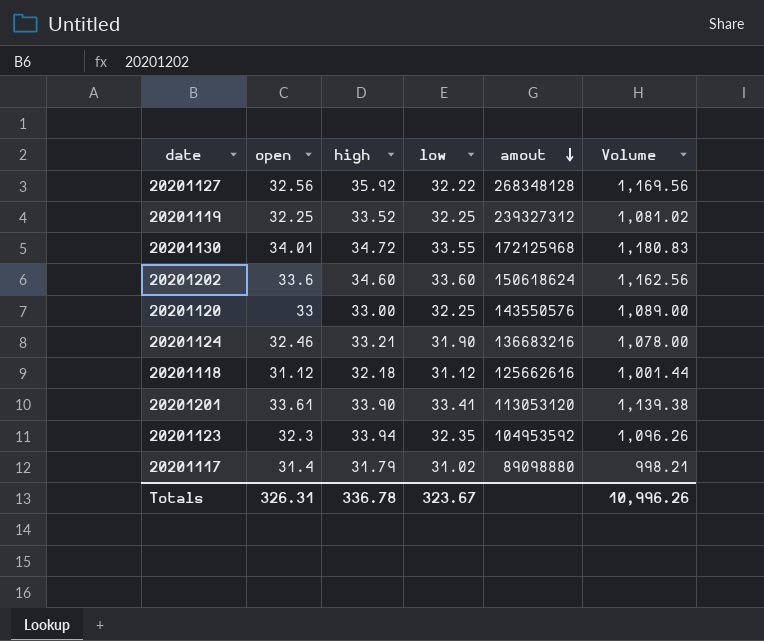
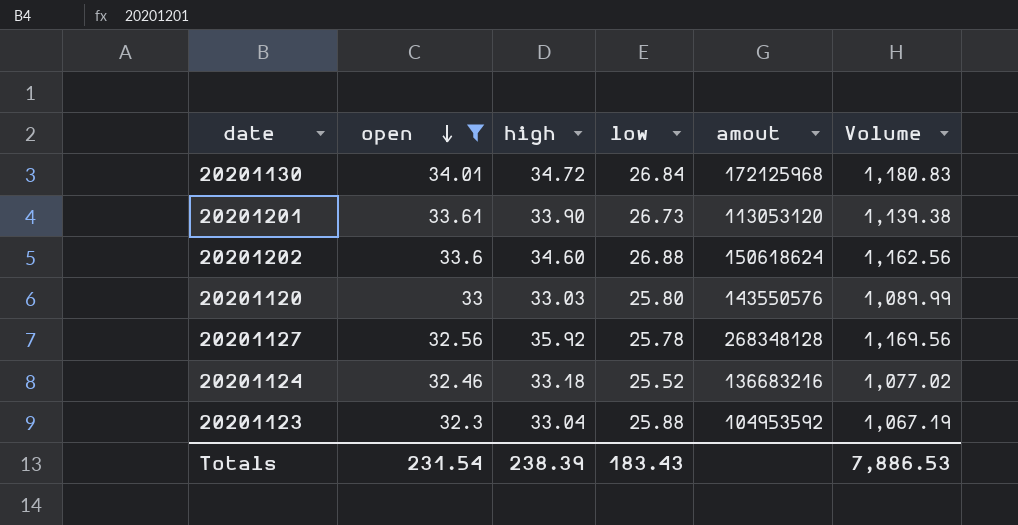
filter: none -> open >= 32.3
row order: amout descending -> open descending
20201130 | low: 33.55 -> 26.84
20201201 | low: 33.41 -> 26.73
20201202 | low: 33.60 -> 26.88
20201120 | high: 33.00 -> 33.03
20201120 | low: 32.25 -> 25.80
20201120 | Volume: 1,089.00 -> 1,089.99
20201127 | low: 32.22 -> 25.78
20201124 | high: 33.21 -> 33.18
20201124 | low: 31.90 -> 25.52
20201124 | Volume: 1,078.00 -> 1,077.02
20201123 | high: 33.94 -> 33.04
20201123 | low: 32.35 -> 25.88
20201123 | Volume: 1,096.26 -> 1,067.19
Totals | open: 326.31 -> 231.54
Totals | high: 336.78 -> 238.39
Totals | low: 323.67 -> 183.43
Totals | Volume: 10,996.26 -> 7,886.53

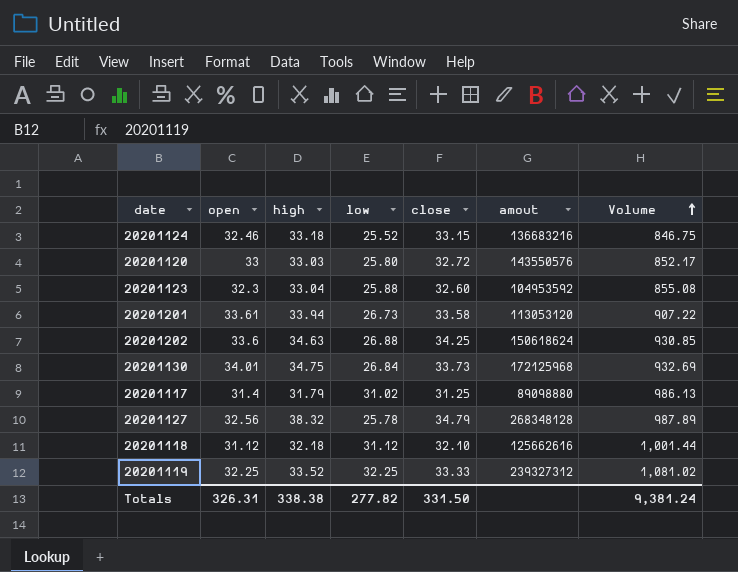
filter: open >= 32.3 -> none
row order: open descending -> Volume ascending
column close | position: none -> 5
column Volume | formula: [open] * [high] -> [high] * [low]
20201201 | high: 33.90 -> 33.94
20201202 | high: 34.60 -> 34.63
20201130 | high: 34.72 -> 34.75
20201127 | high: 35.92 -> 38.32
Totals | open: 231.54 -> 326.31
Totals | high: 238.39 -> 338.38
Totals | low: 183.43 -> 277.82
Totals | Volume: 7,886.53 -> 9,381.24

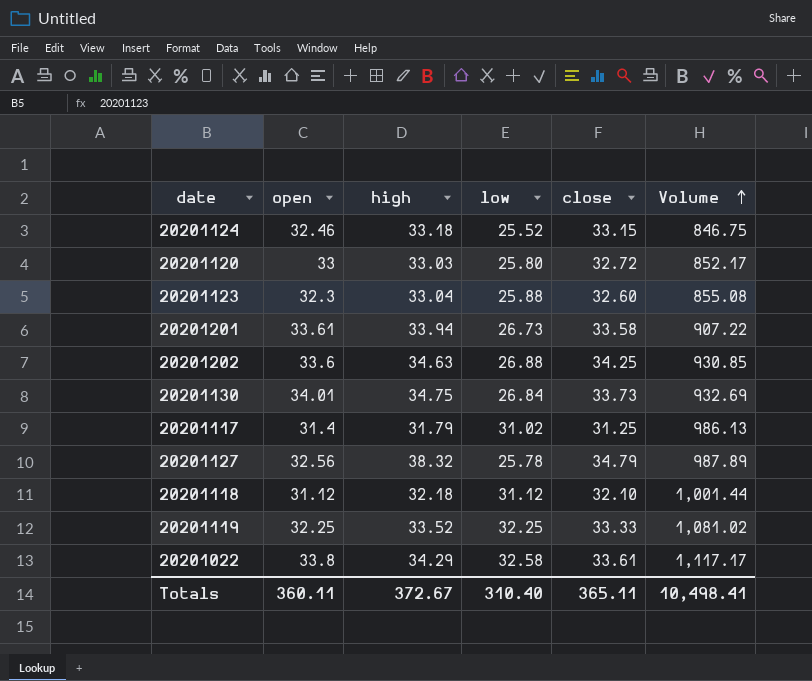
column amout | position: 6 -> none
row 20201022: none -> 33.8 | 34.29 | 32.58 | 33.61 | 1,117.17
Totals | open: 326.31 -> 360.11
Totals | high: 338.38 -> 372.67
Totals | low: 277.82 -> 310.40
Totals | close: 331.50 -> 365.11
Totals | Volume: 9,381.24 -> 10,498.41

